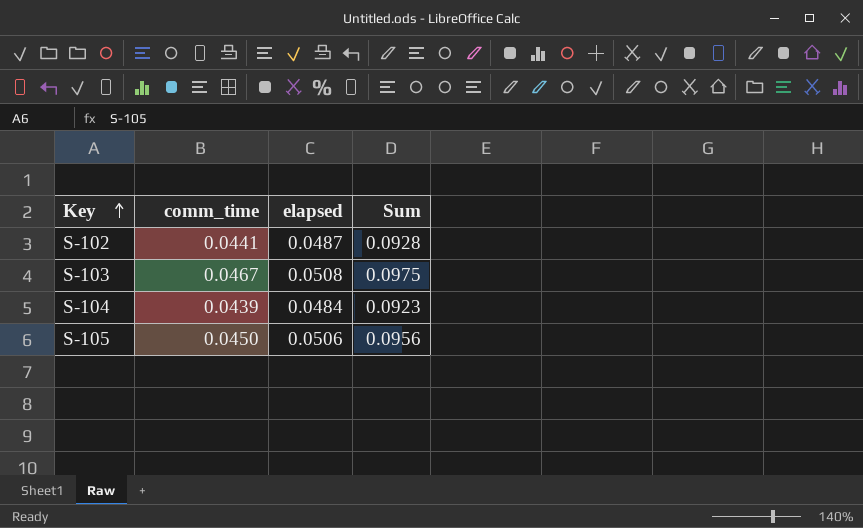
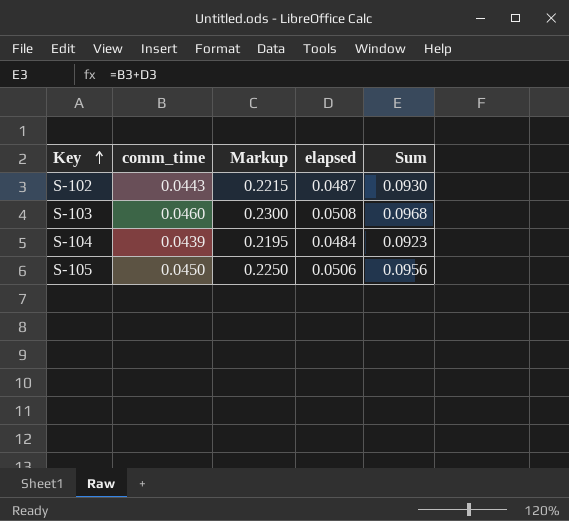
column Markup | formula: none -> [comm_time] * 5
S-102 | comm_time: 0.0441 -> 0.0443
S-102 | Sum: 0.0928 -> 0.0930
S-103 | comm_time: 0.0467 -> 0.0460
S-103 | Sum: 0.0975 -> 0.0968

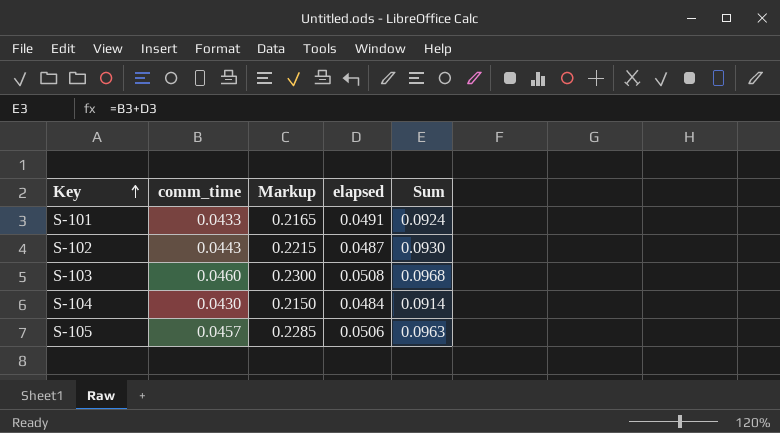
row S-101: none -> 0.0433 | 0.2165 | 0.0491 | 0.0924
S-104 | comm_time: 0.0439 -> 0.0430
S-104 | Markup: 0.2195 -> 0.2150
S-104 | Sum: 0.0923 -> 0.0914
S-105 | comm_time: 0.0450 -> 0.0457
S-105 | Markup: 0.2250 -> 0.2285
S-105 | Sum: 0.0956 -> 0.0963

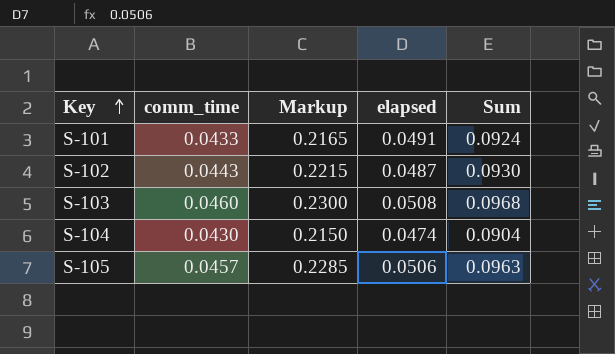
S-104 | elapsed: 0.0484 -> 0.0474
S-104 | Sum: 0.0914 -> 0.0904

